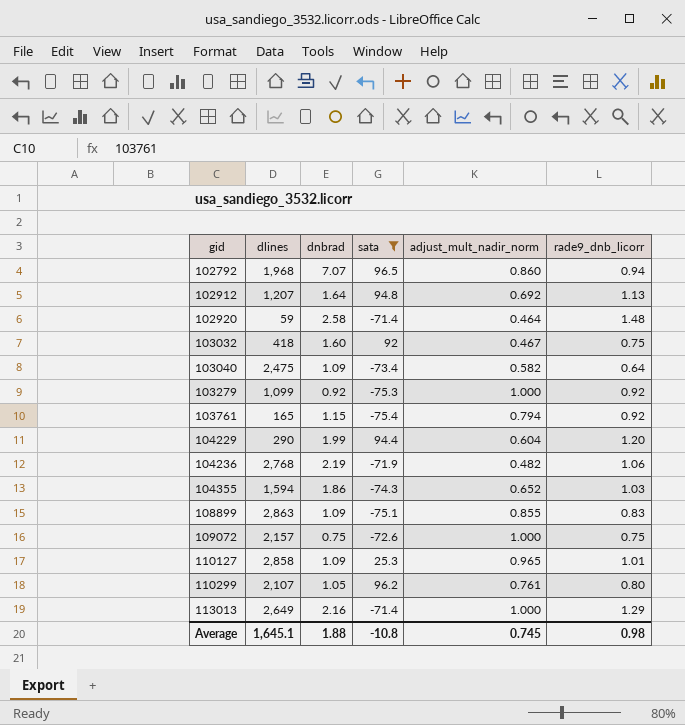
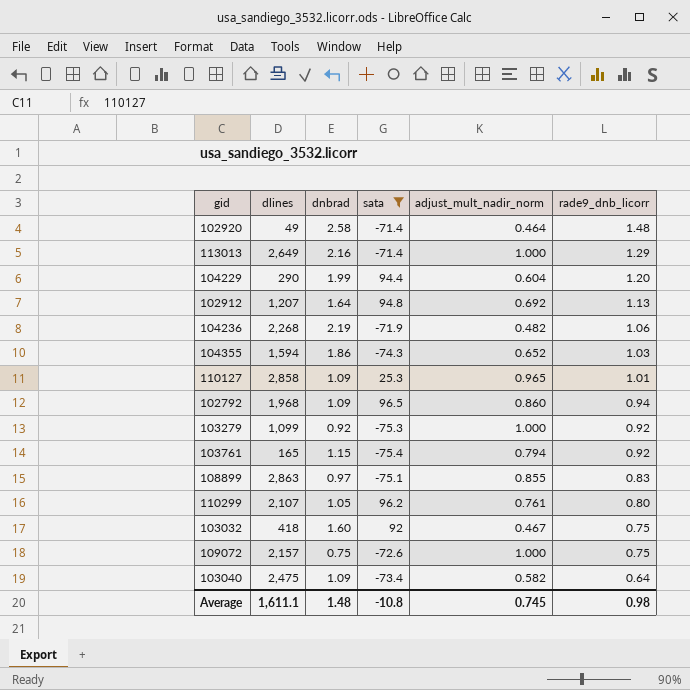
row order: gid ascending -> rade9_dnb_licorr descending
102920 | dlines: 59 -> 49
104236 | dlines: 2,768 -> 2,268
102792 | dnbrad: 7.07 -> 1.09
108899 | dnbrad: 1.09 -> 0.97
Average | dlines: 1,645.1 -> 1,611.1
Average | dnbrad: 1.88 -> 1.48

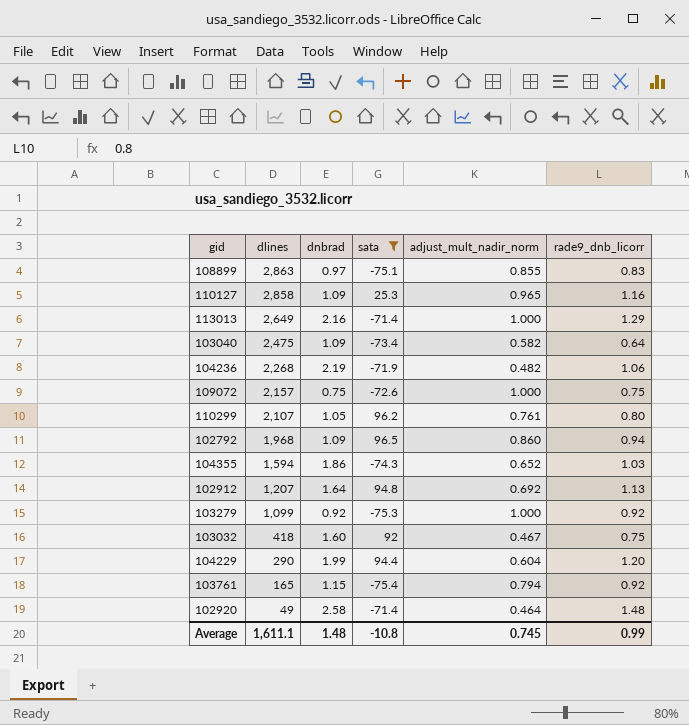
row order: rade9_dnb_licorr descending -> dlines descending
110127 | rade9_dnb_licorr: 1.01 -> 1.16
Average | rade9_dnb_licorr: 0.98 -> 0.99

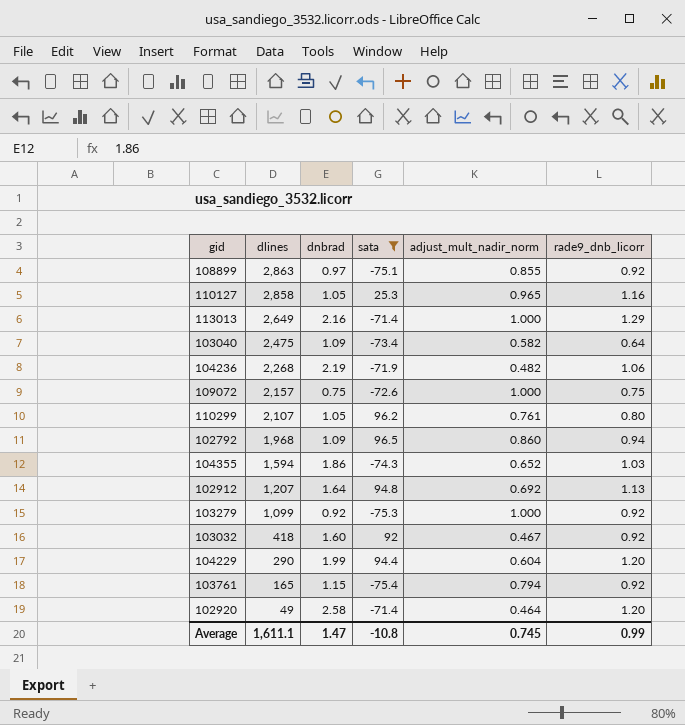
108899 | rade9_dnb_licorr: 0.83 -> 0.92
110127 | dnbrad: 1.09 -> 1.05
103032 | rade9_dnb_licorr: 0.75 -> 0.92
102920 | rade9_dnb_licorr: 1.48 -> 1.20
Average | dnbrad: 1.48 -> 1.47

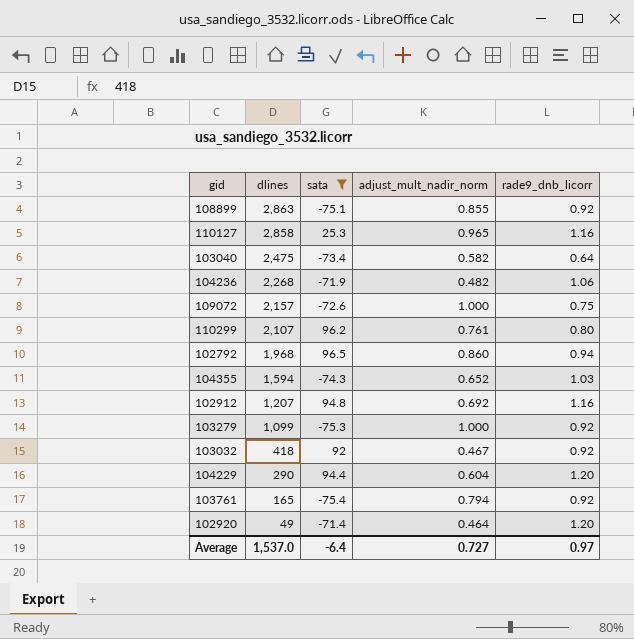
column dnbrad | position: 3 -> none
row 113013: 2,649 | 2.16 | -71.4 | 1.000 | 1.29 -> none
102912 | rade9_dnb_licorr: 1.13 -> 1.16
Average | dlines: 1,611.1 -> 1,537.0
Average | sata: -10.8 -> -6.4
Average | adjust_mult_nadir_norm: 0.745 -> 0.727
Average | rade9_dnb_licorr: 0.99 -> 0.97

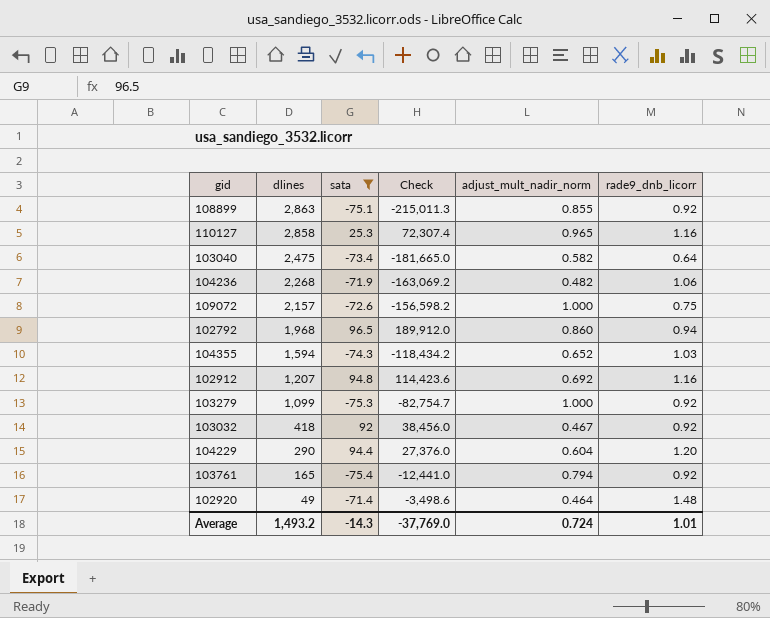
column Check | formula: none -> [dlines] * [sata]
row 110299: 2,107 | 96.2 | 0.761 | 0.80 -> none
102920 | rade9_dnb_licorr: 1.20 -> 1.48
Average | dlines: 1,537.0 -> 1,493.2
Average | sata: -6.4 -> -14.3
Average | adjust_mult_nadir_norm: 0.727 -> 0.724
Average | rade9_dnb_licorr: 0.97 -> 1.01

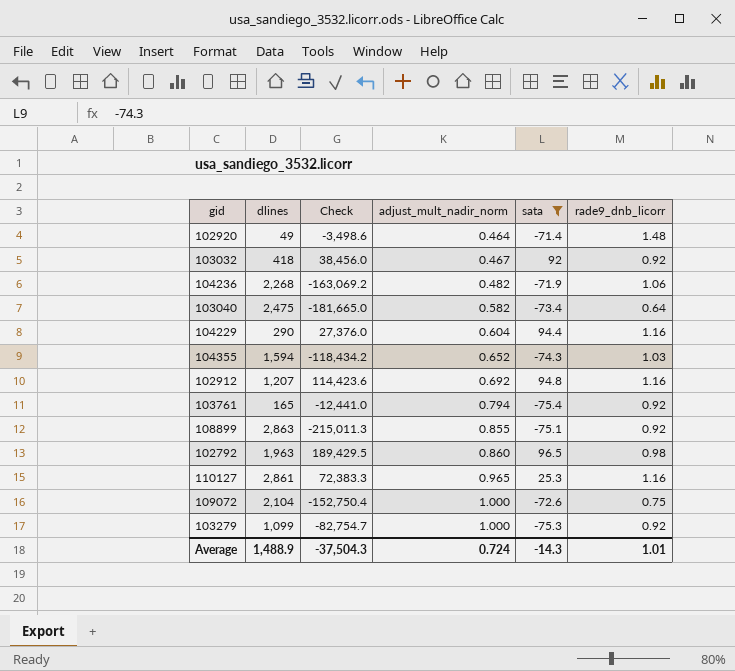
row order: dlines descending -> adjust_mult_nadir_norm ascending
column sata | position: 3 -> 5
104229 | rade9_dnb_licorr: 1.20 -> 1.16
102792 | dlines: 1,968 -> 1,963
102792 | Check: 189,912.0 -> 189,429.5
102792 | rade9_dnb_licorr: 0.94 -> 0.98
110127 | dlines: 2,858 -> 2,861
110127 | Check: 72,307.4 -> 72,383.3
109072 | dlines: 2,157 -> 2,104
109072 | Check: -156,598.2 -> -152,750.4
Average | dlines: 1,493.2 -> 1,488.9
Average | Check: -37,769.0 -> -37,504.3

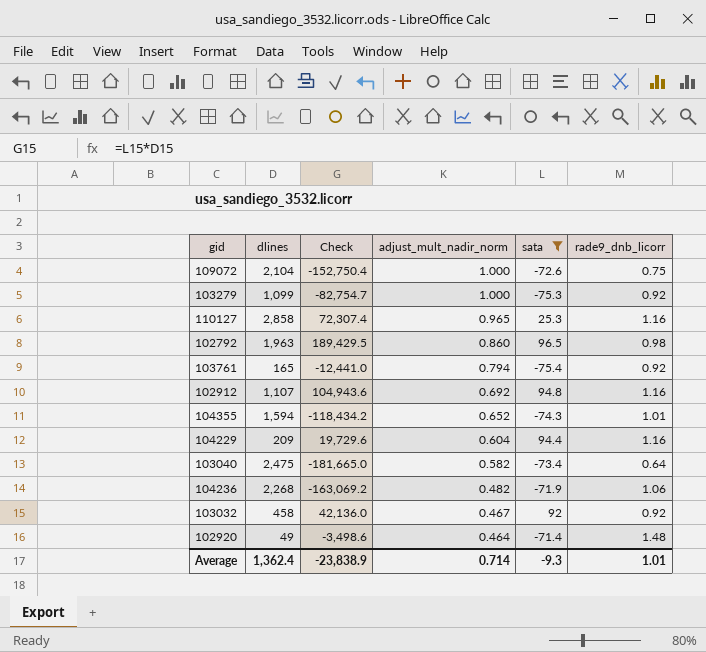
row order: adjust_mult_nadir_norm ascending -> adjust_mult_nadir_norm descending
row 108899: 2,863 | -215,011.3 | 0.855 | -75.1 | 0.92 -> none
110127 | dlines: 2,861 -> 2,858
110127 | Check: 72,383.3 -> 72,307.4
102912 | dlines: 1,207 -> 1,107
102912 | Check: 114,423.6 -> 104,943.6
104355 | rade9_dnb_licorr: 1.03 -> 1.01
104229 | dlines: 290 -> 209
104229 | Check: 27,376.0 -> 19,729.6
103032 | dlines: 418 -> 458
103032 | Check: 38,456.0 -> 42,136.0
Average | dlines: 1,488.9 -> 1,362.4
Average | Check: -37,504.3 -> -23,838.9
Average | adjust_mult_nadir_norm: 0.724 -> 0.714
Average | sata: -14.3 -> -9.3

